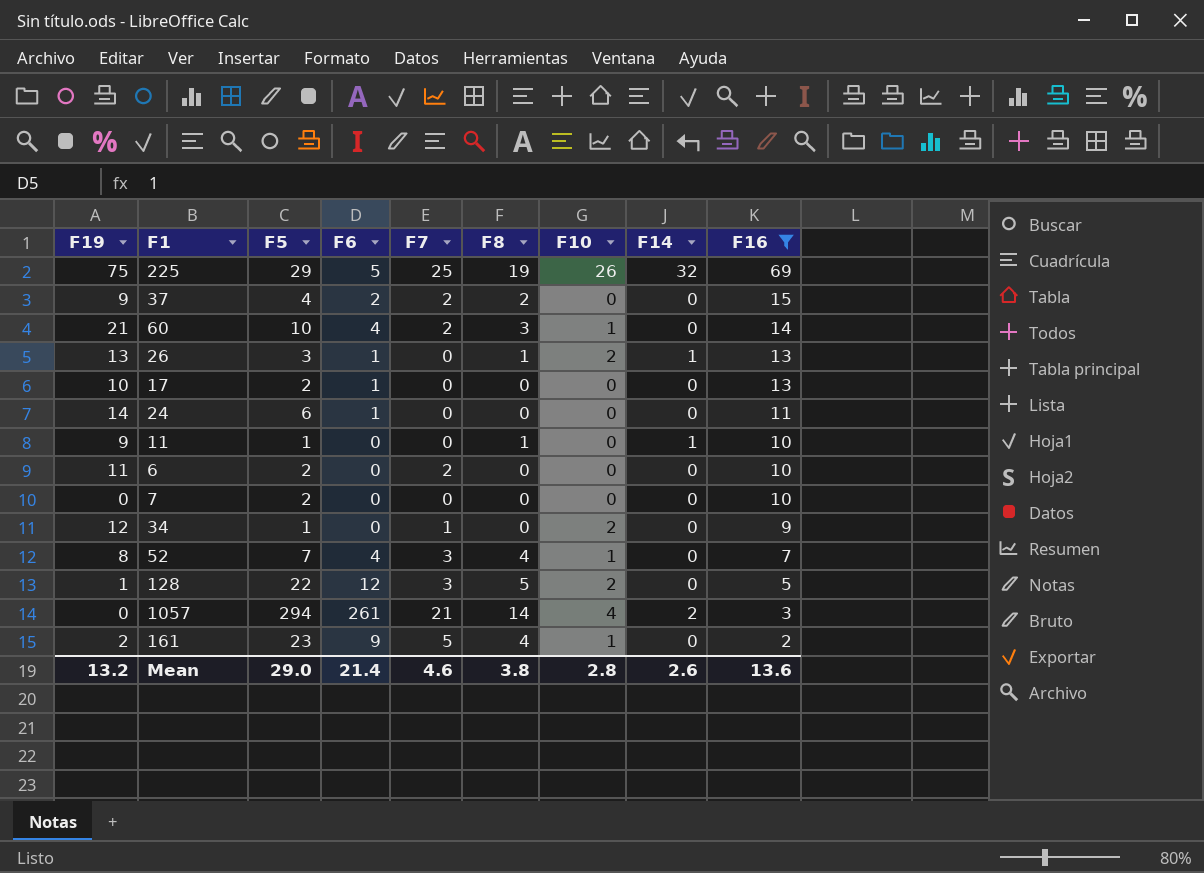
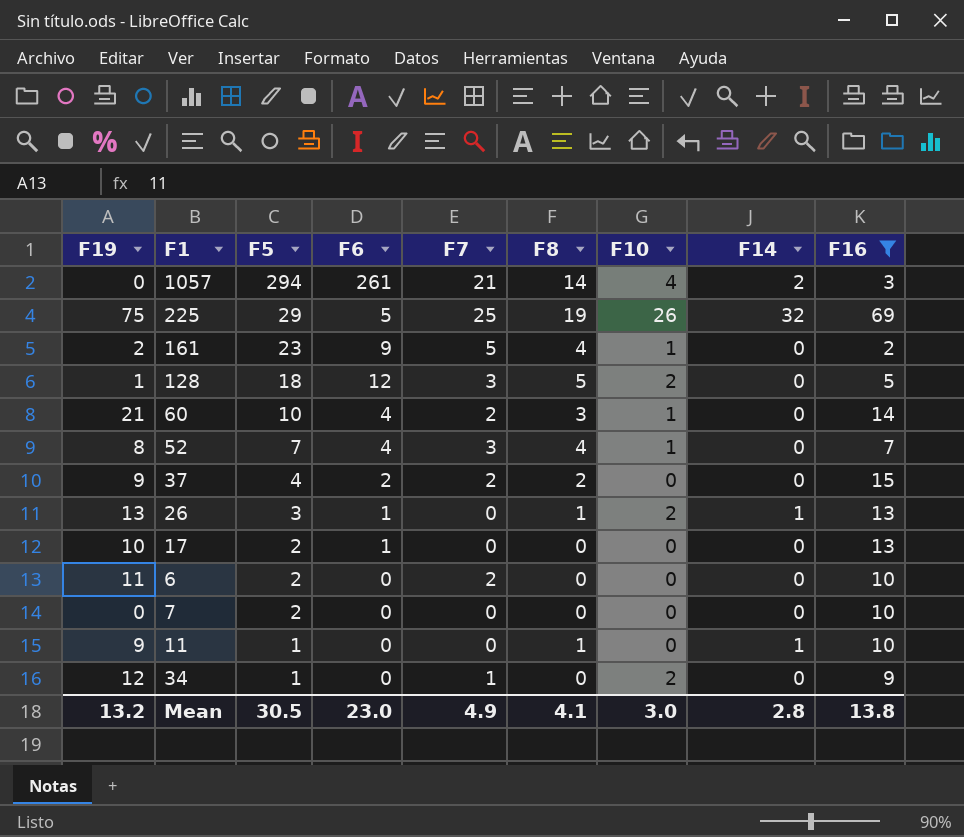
row order: F16 descending -> F5 descending
row 24: 14 | 6 | 1 | 0 | 0 | 0 | 0 | 11 -> none
128 | F5: 22 -> 18
Mean | F5: 29.0 -> 30.5
Mean | F6: 21.4 -> 23.0
Mean | F7: 4.6 -> 4.9
Mean | F8: 3.8 -> 4.1
Mean | F10: 2.8 -> 3.0
Mean | F14: 2.6 -> 2.8
Mean | F16: 13.6 -> 13.8

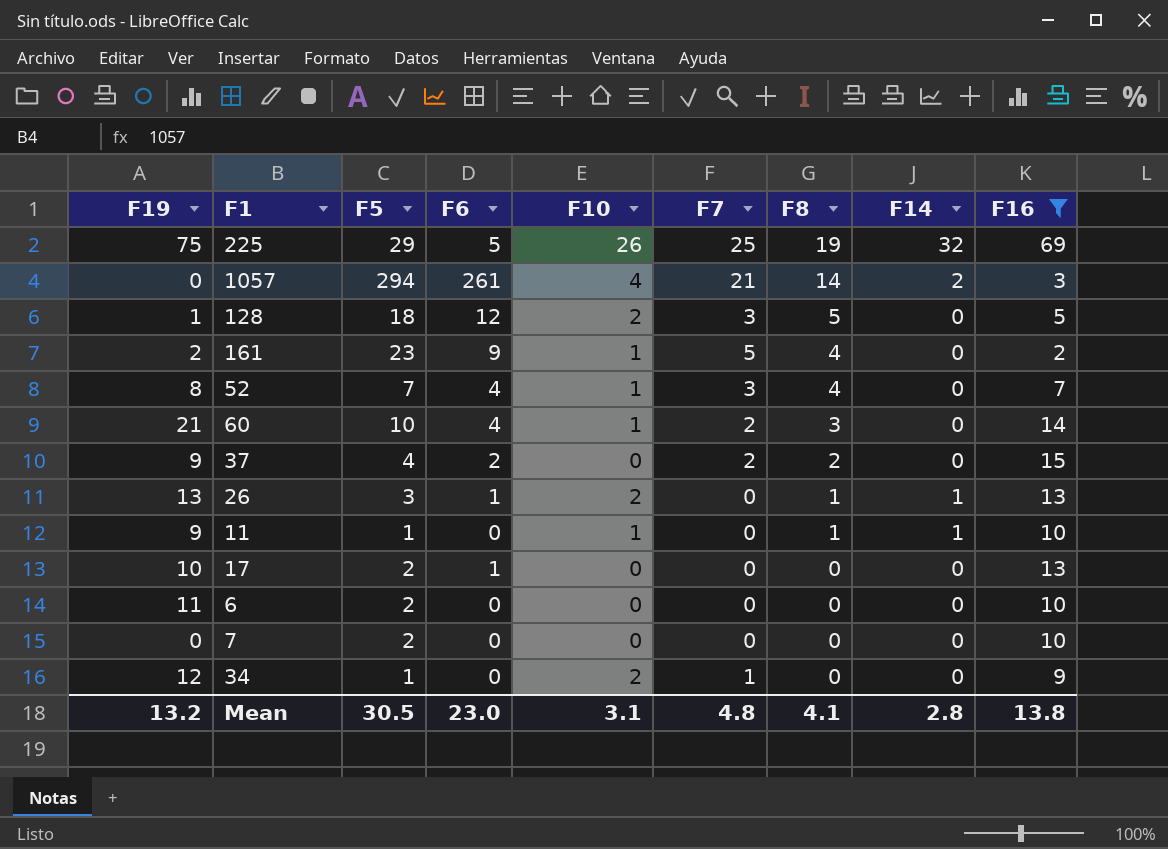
row order: F5 descending -> F8 descending
column F10 | position: 7 -> 5
11 | F10: 0 -> 1
6 | F7: 2 -> 0
Mean | F10: 3.0 -> 3.1
Mean | F7: 4.9 -> 4.8

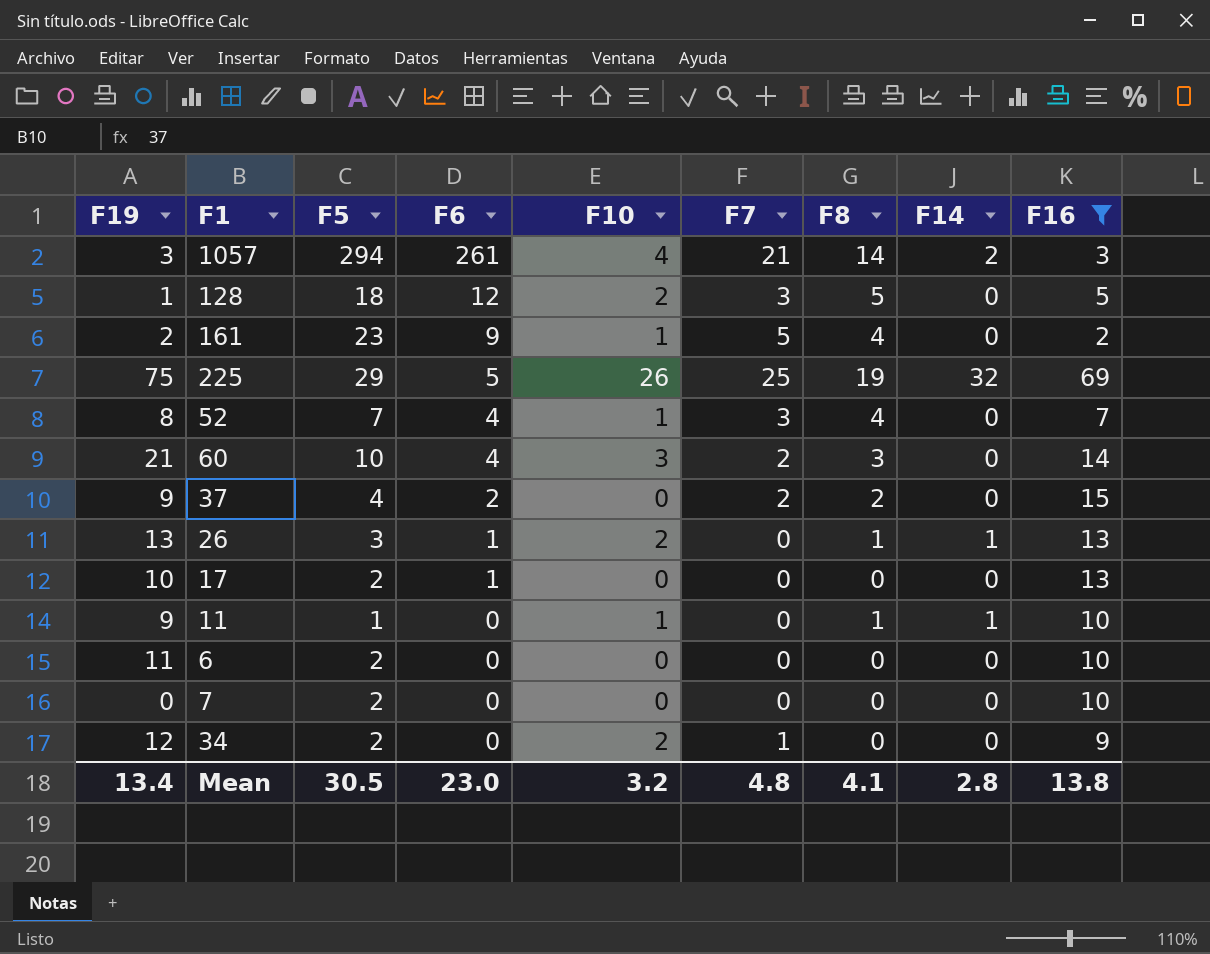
row order: F8 descending -> F6 descending
1057 | F19: 0 -> 3
60 | F10: 1 -> 3
34 | F5: 1 -> 2
Mean | F19: 13.2 -> 13.4
Mean | F10: 3.1 -> 3.2

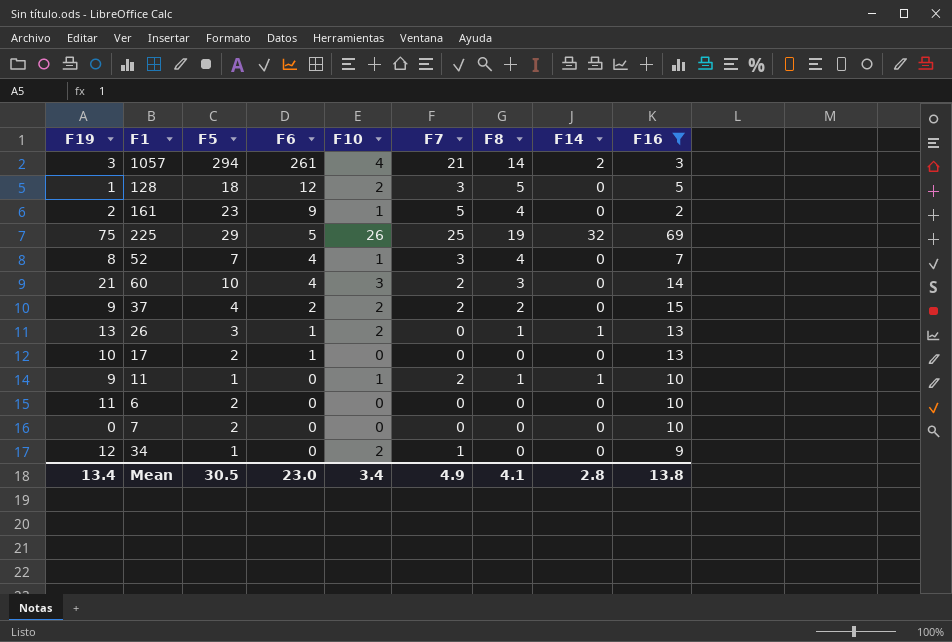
37 | F10: 0 -> 2
11 | F7: 0 -> 2
34 | F5: 2 -> 1
Mean | F10: 3.2 -> 3.4
Mean | F7: 4.8 -> 4.9

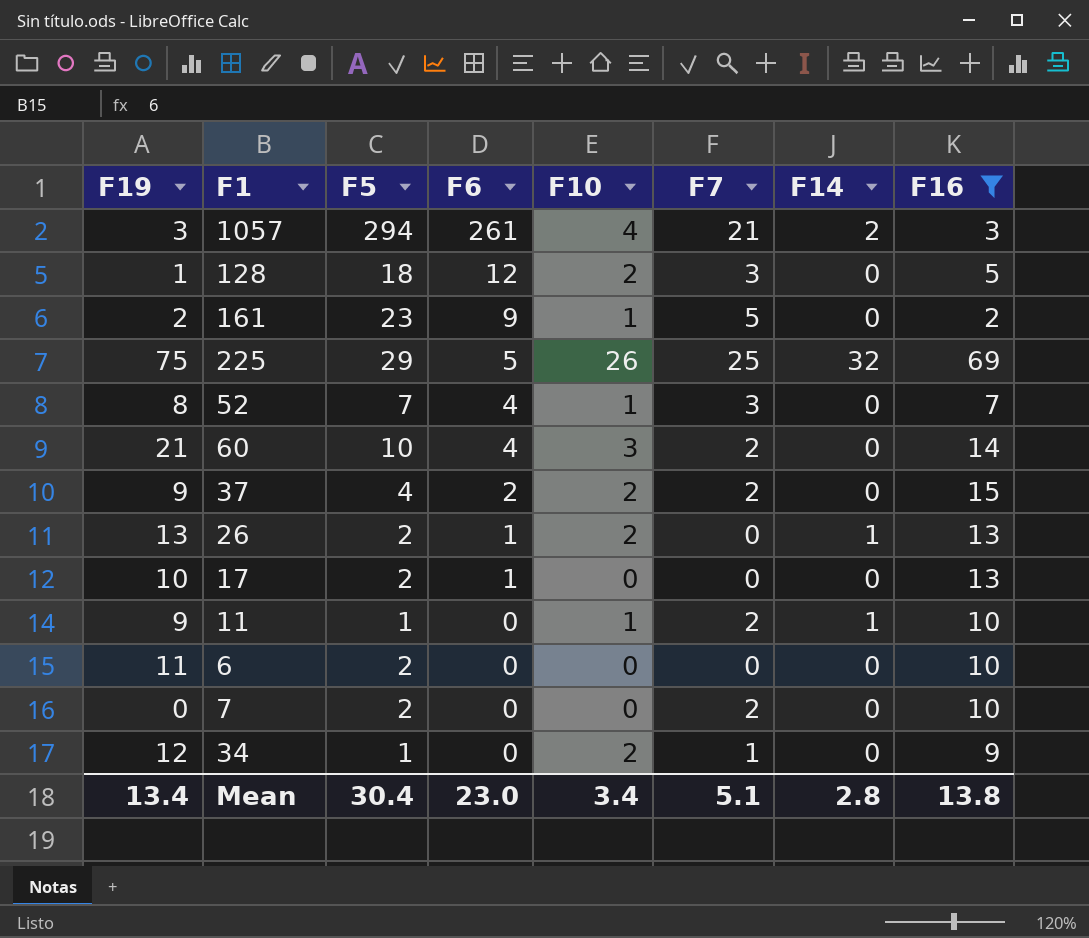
column F8 | position: 7 -> none
26 | F5: 3 -> 2
7 | F7: 0 -> 2
Mean | F5: 30.5 -> 30.4
Mean | F7: 4.9 -> 5.1

